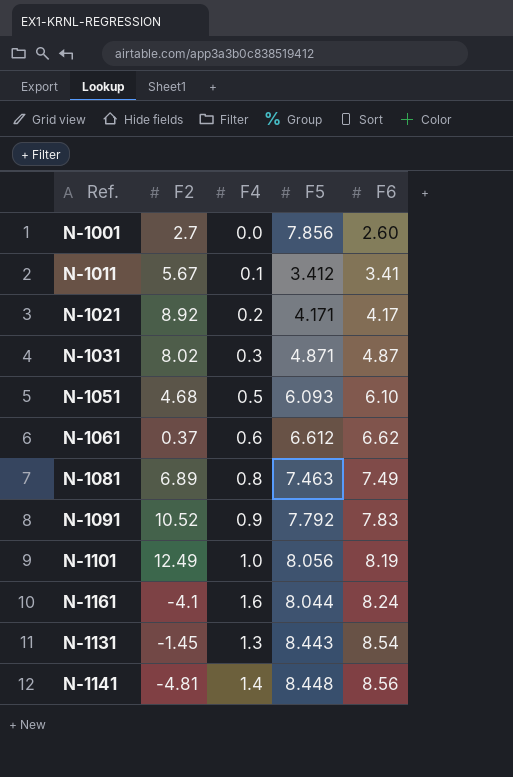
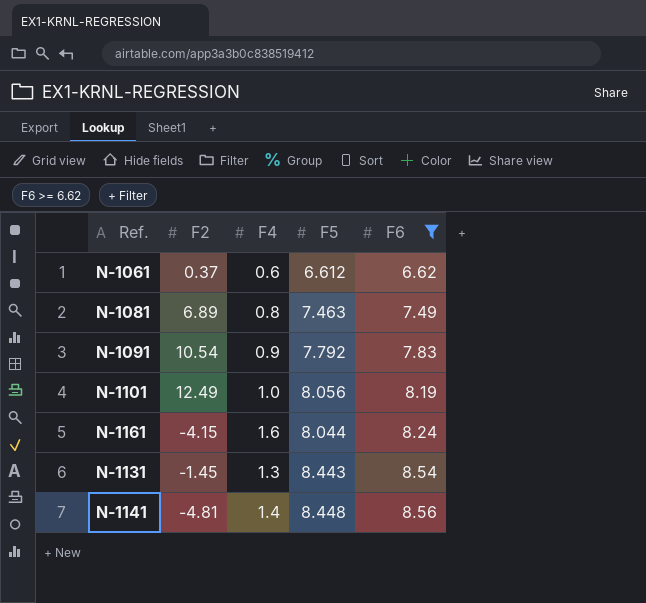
filter: none -> F6 >= 6.62
N-1091 | F2: 10.52 -> 10.54
N-1161 | F2: -4.1 -> -4.15

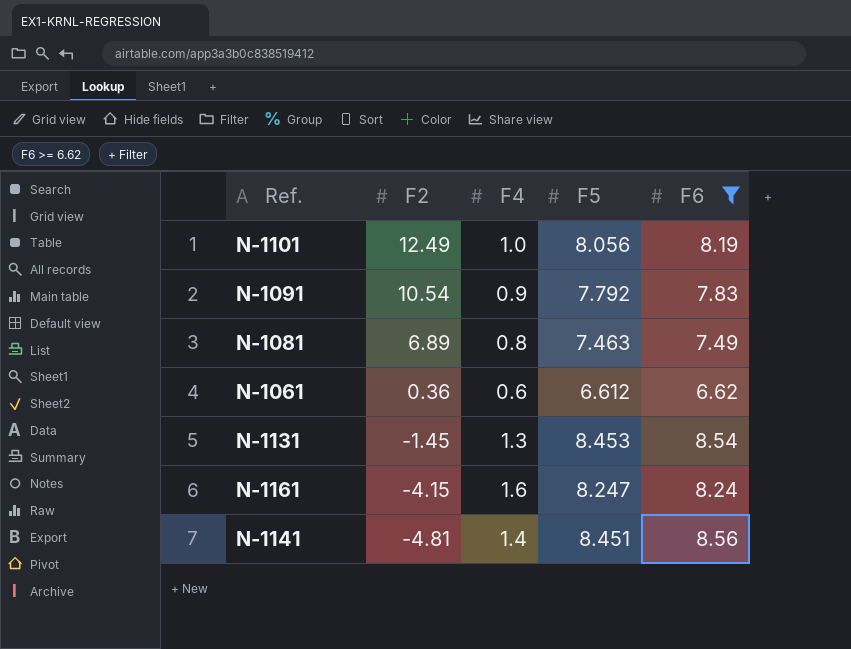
row order: F6 ascending -> F2 descending
N-1061 | F2: 0.37 -> 0.36
N-1131 | F5: 8.443 -> 8.453
N-1161 | F5: 8.044 -> 8.247
N-1141 | F5: 8.448 -> 8.451

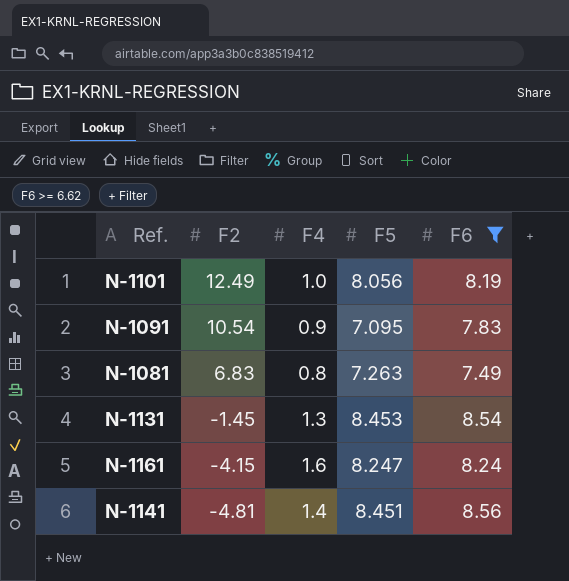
row N-1061: 0.36 | 0.6 | 6.612 | 6.62 -> none
N-1091 | F5: 7.792 -> 7.095
N-1081 | F2: 6.89 -> 6.83
N-1081 | F5: 7.463 -> 7.263

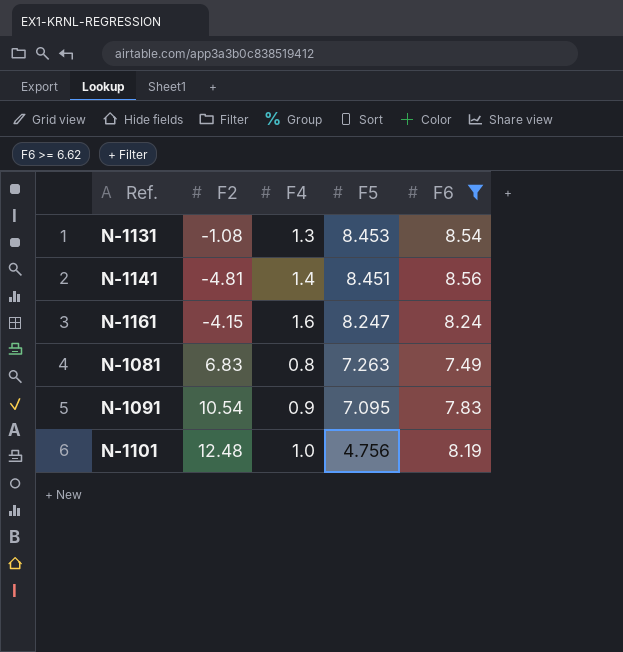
row order: F2 descending -> F5 descending
N-1131 | F2: -1.45 -> -1.08
N-1101 | F2: 12.49 -> 12.48
N-1101 | F5: 8.056 -> 4.756

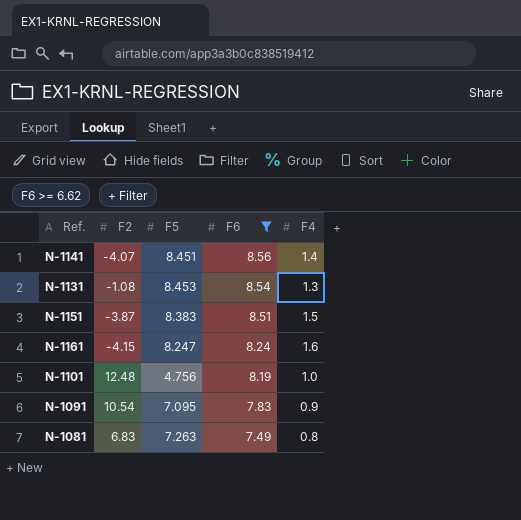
row order: F5 descending -> F6 descending
column F4 | position: 3 -> 5
N-1141 | F2: -4.81 -> -4.07
row N-1151: none -> -3.87 | 8.383 | 8.51 | 1.5

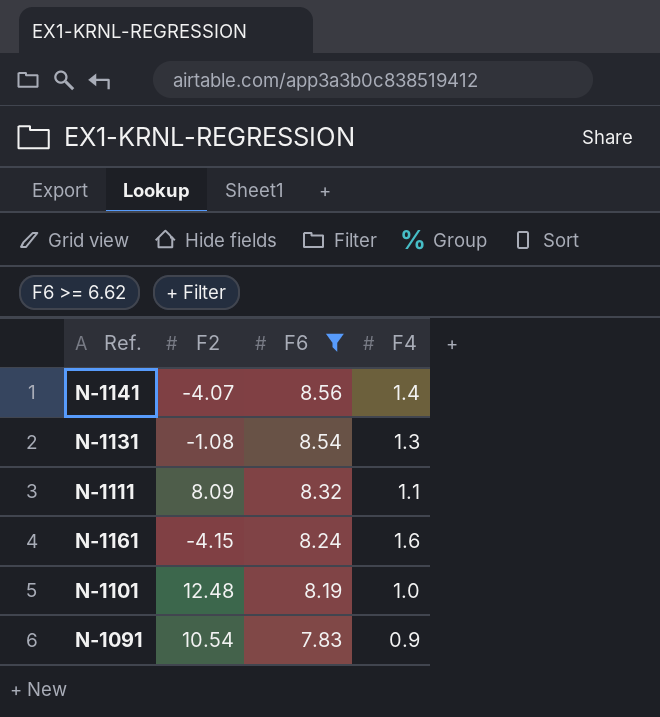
column F5 | position: 3 -> none
row N-1151: -3.87 | 8.383 | 8.51 | 1.5 -> none
row N-1081: 6.83 | 7.263 | 7.49 | 0.8 -> none
row N-1111: none -> 8.09 | 8.32 | 1.1

